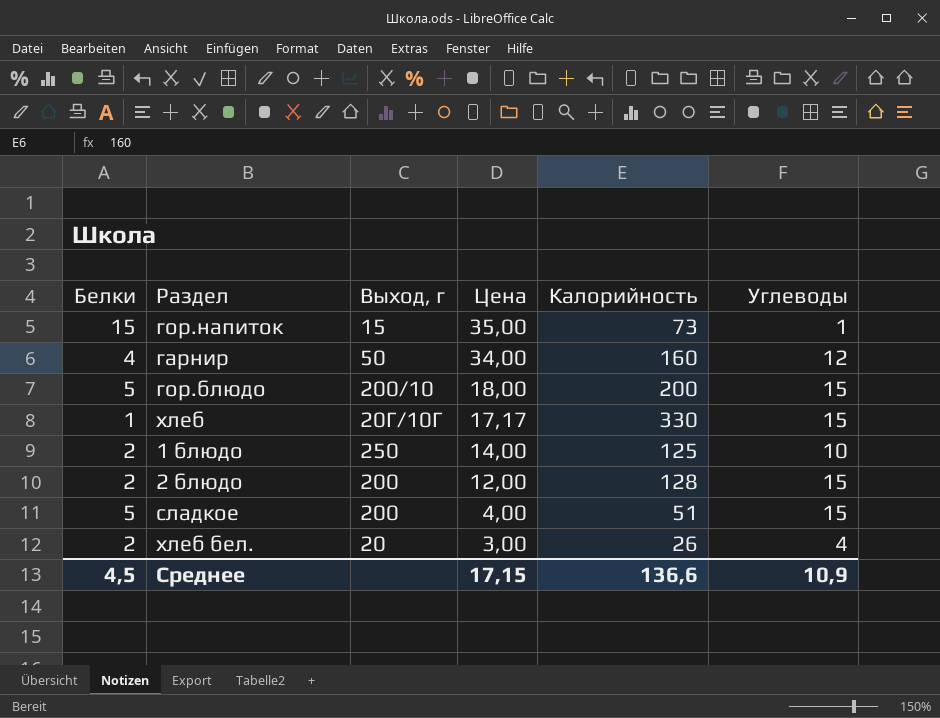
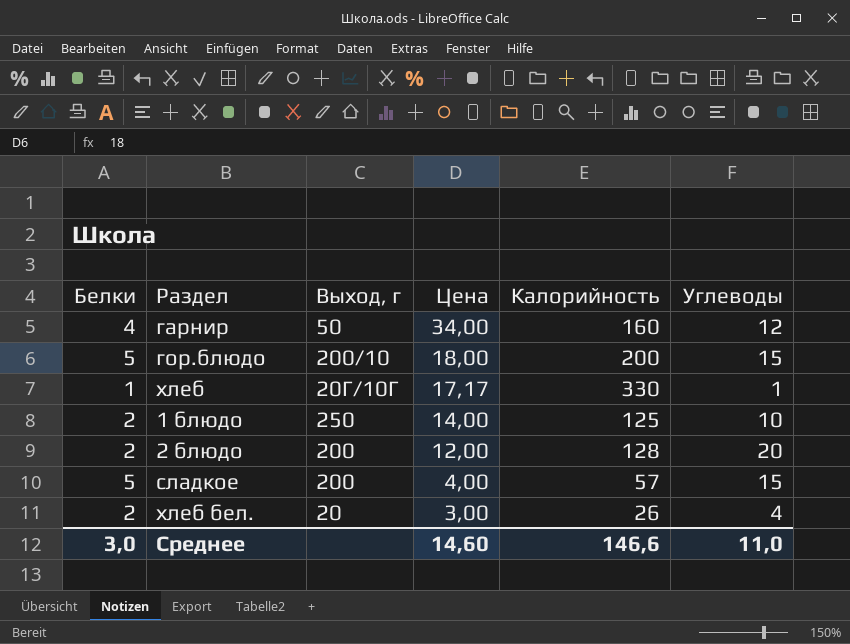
row гор.напиток: 15 | 15 | 35,00 | 73 | 1 -> none
хлеб | Углеводы: 15 -> 1
2 блюдо | Углеводы: 15 -> 20
сладкое | Калорийность: 51 -> 57
Среднее | Белки: 4,5 -> 3,0
Среднее | Цена: 17,15 -> 14,60
Среднее | Калорийность: 136,6 -> 146,6
Среднее | Углеводы: 10,9 -> 11,0

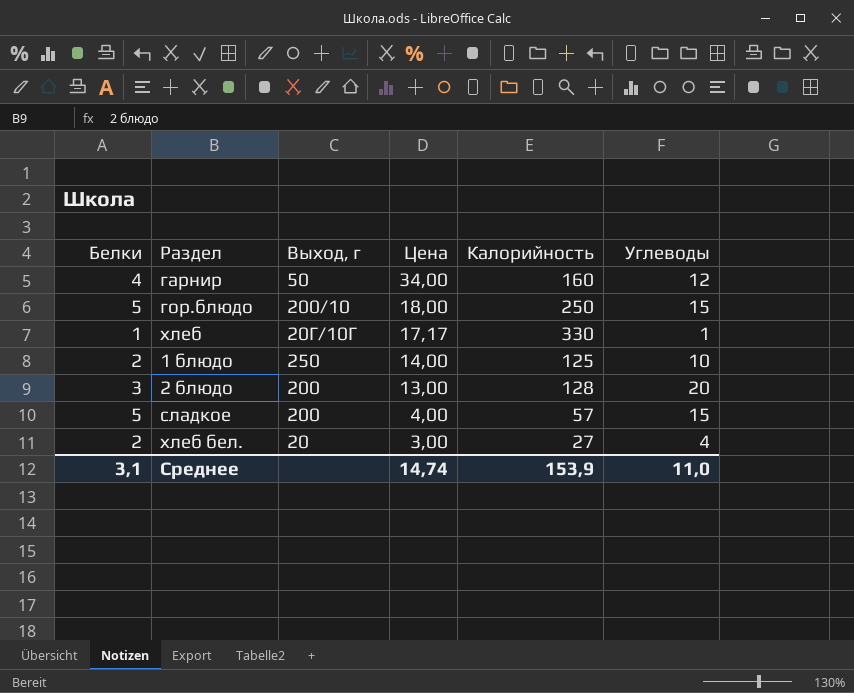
гор.блюдо | Калорийность: 200 -> 250
2 блюдо | Белки: 2 -> 3
2 блюдо | Цена: 12,00 -> 13,00
хлеб бел. | Калорийность: 26 -> 27
Среднее | Белки: 3,0 -> 3,1
Среднее | Цена: 14,60 -> 14,74
Среднее | Калорийность: 146,6 -> 153,9

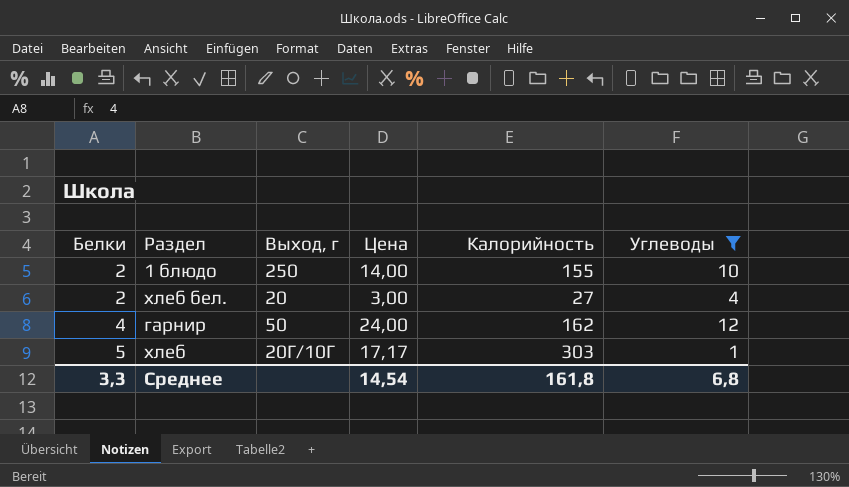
filter: none -> Углеводы <= 12
row order: Цена descending -> Белки ascending
1 блюдо | Калорийность: 125 -> 155
гарнир | Цена: 34,00 -> 24,00
гарнир | Калорийность: 160 -> 162
хлеб | Белки: 1 -> 5
хлеб | Калорийность: 330 -> 303
Среднее | Белки: 3,1 -> 3,3
Среднее | Цена: 14,74 -> 14,54
Среднее | Калорийность: 153,9 -> 161,8
Среднее | Углеводы: 11,0 -> 6,8

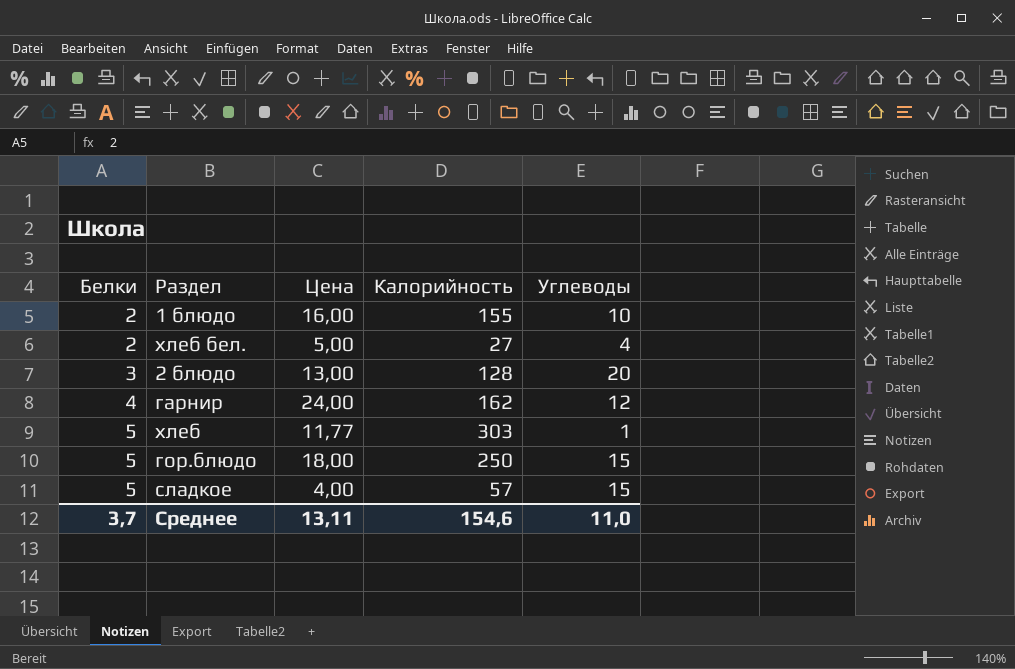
filter: Углеводы <= 12 -> none
column Выход, г | position: 3 -> none
1 блюдо | Цена: 14,00 -> 16,00
хлеб бел. | Цена: 3,00 -> 5,00
хлеб | Цена: 17,17 -> 11,77
Среднее | Белки: 3,3 -> 3,7
Среднее | Цена: 14,54 -> 13,11
Среднее | Калорийность: 161,8 -> 154,6
Среднее | Углеводы: 6,8 -> 11,0

